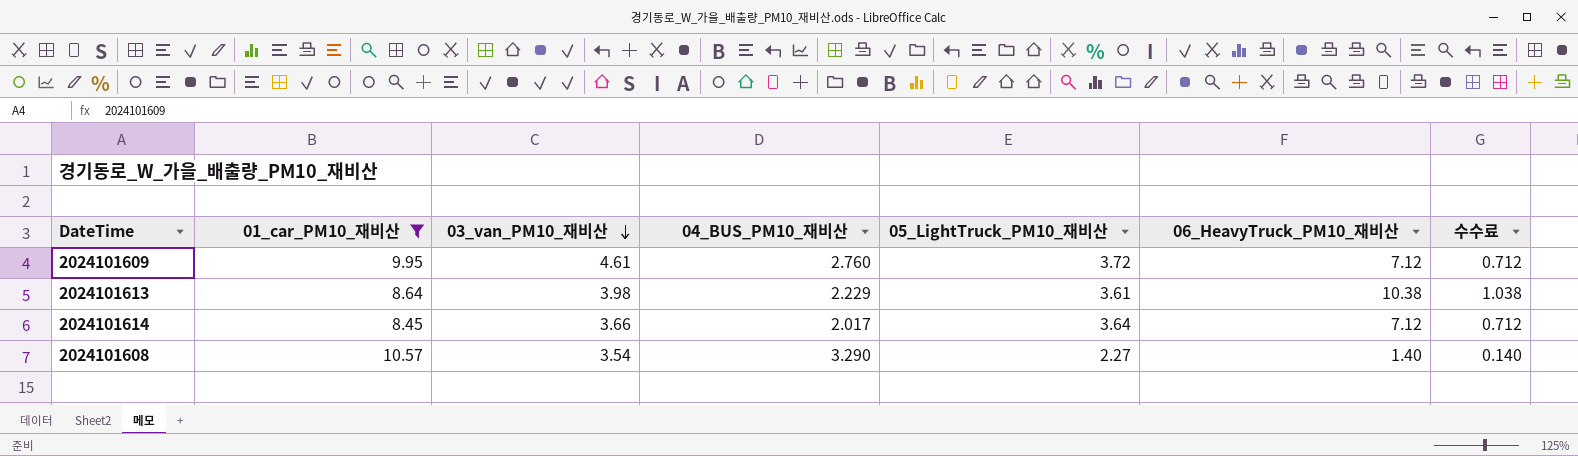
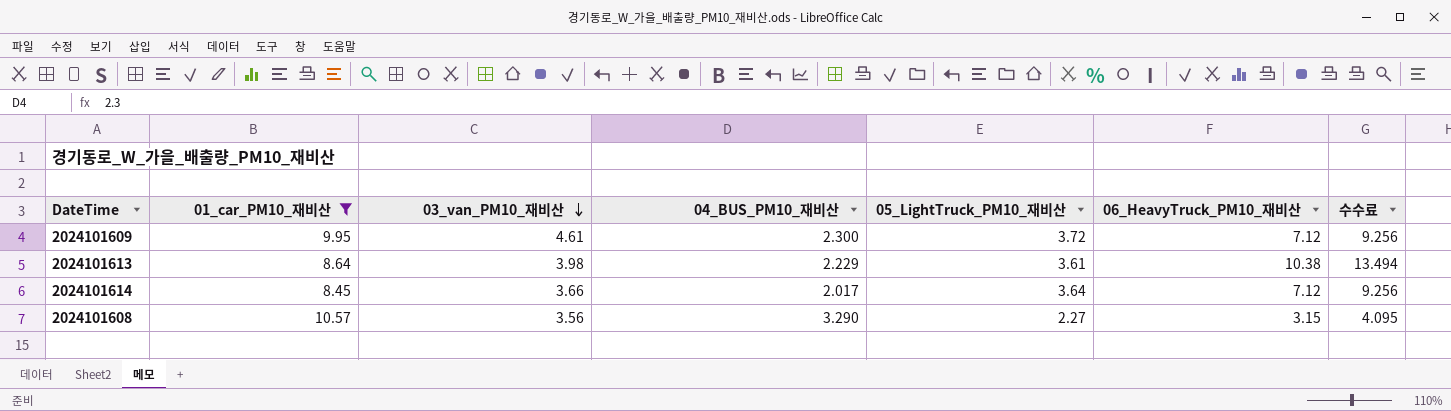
column 수수료 | formula: [06_HeavyTruck_PM10_재비산] * 0.1 -> [06_HeavyTruck_PM10_재비산] * 1.3
2024101609 | 04_BUS_PM10_재비산: 2.760 -> 2.300
2024101608 | 03_van_PM10_재비산: 3.54 -> 3.56
2024101608 | 06_HeavyTruck_PM10_재비산: 1.40 -> 3.15

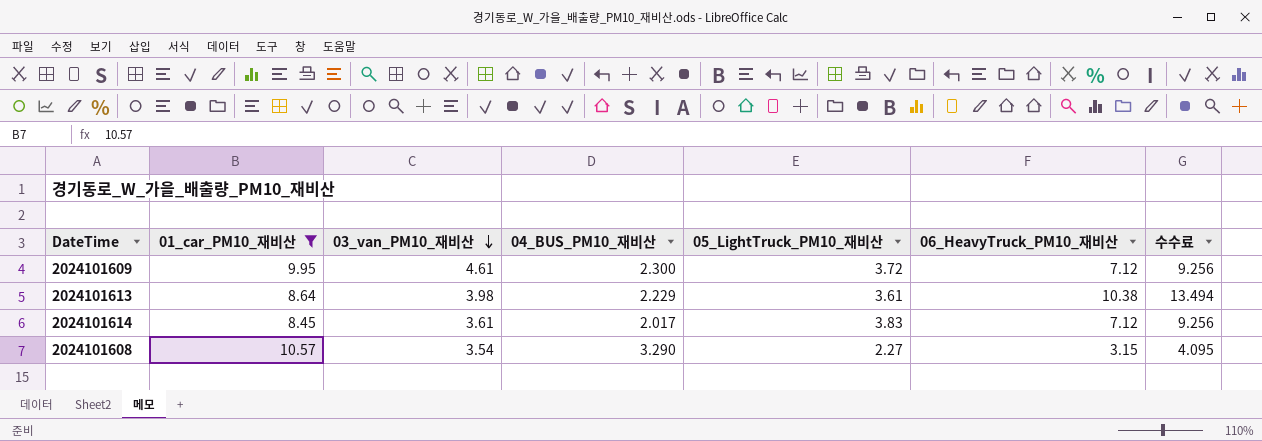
2024101614 | 03_van_PM10_재비산: 3.66 -> 3.61
2024101614 | 05_LightTruck_PM10_재비산: 3.64 -> 3.83
2024101608 | 03_van_PM10_재비산: 3.56 -> 3.54

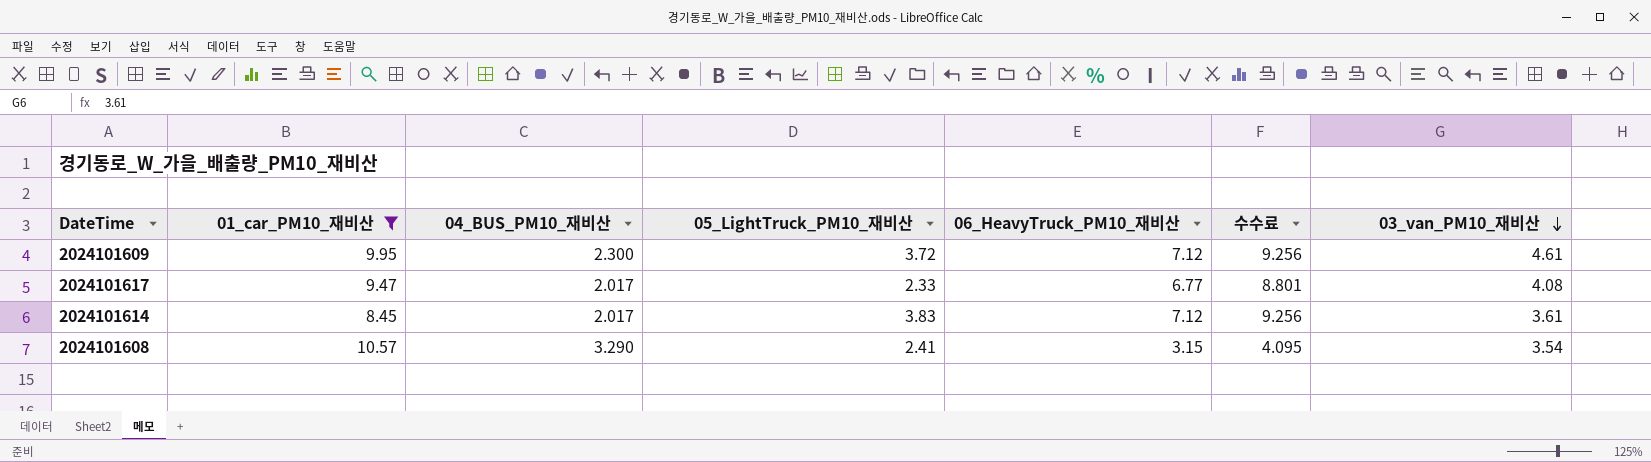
column 03_van_PM10_재비산 | position: 3 -> 7
row 2024101613: 8.64 | 3.98 | 2.229 | 3.61 | 10.38 | 13.494 -> none
row 2024101617: none -> 9.47 | 2.017 | 2.33 | 6.77 | 8.801 | 4.08
2024101608 | 05_LightTruck_PM10_재비산: 2.27 -> 2.41

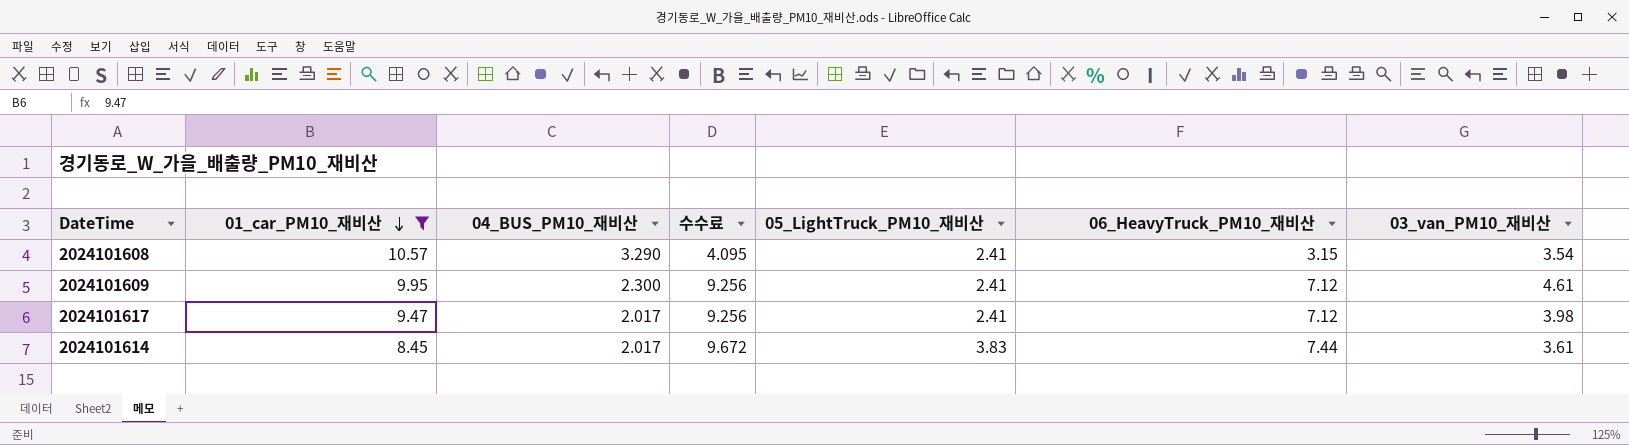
row order: 03_van_PM10_재비산 descending -> 01_car_PM10_재비산 descending
column 수수료 | position: 6 -> 4
2024101609 | 05_LightTruck_PM10_재비산: 3.72 -> 2.41
2024101617 | 수수료: 8.801 -> 9.256
2024101617 | 05_LightTruck_PM10_재비산: 2.33 -> 2.41
2024101617 | 06_HeavyTruck_PM10_재비산: 6.77 -> 7.12
2024101617 | 03_van_PM10_재비산: 4.08 -> 3.98
2024101614 | 수수료: 9.256 -> 9.672
2024101614 | 06_HeavyTruck_PM10_재비산: 7.12 -> 7.44

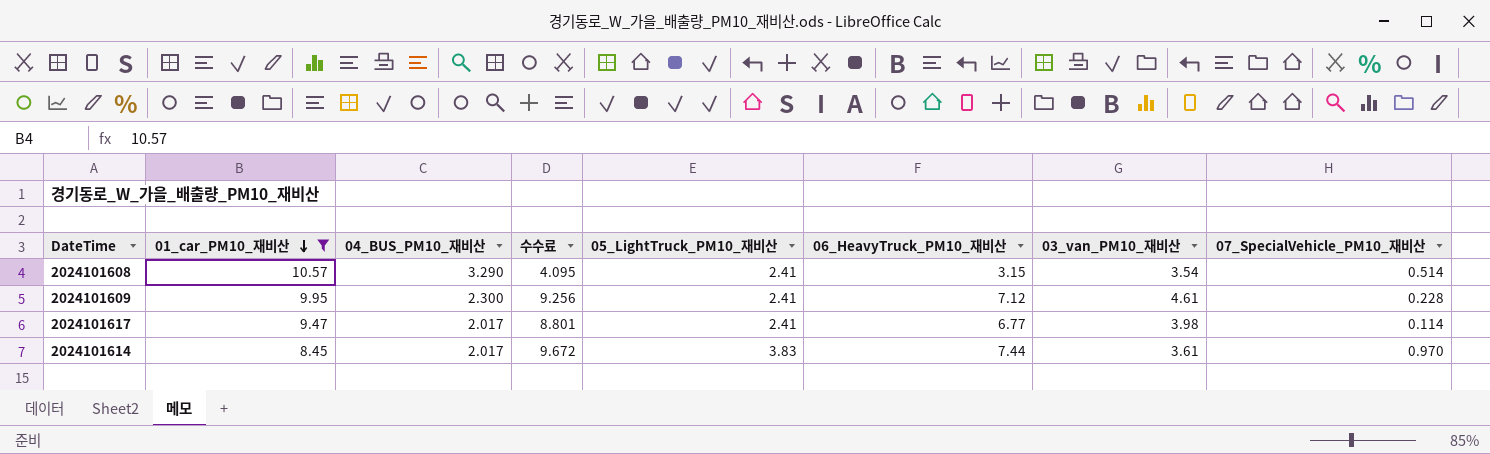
column 07_SpecialVehicle_PM10_재비산 | position: none -> 8
2024101617 | 수수료: 9.256 -> 8.801
2024101617 | 06_HeavyTruck_PM10_재비산: 7.12 -> 6.77

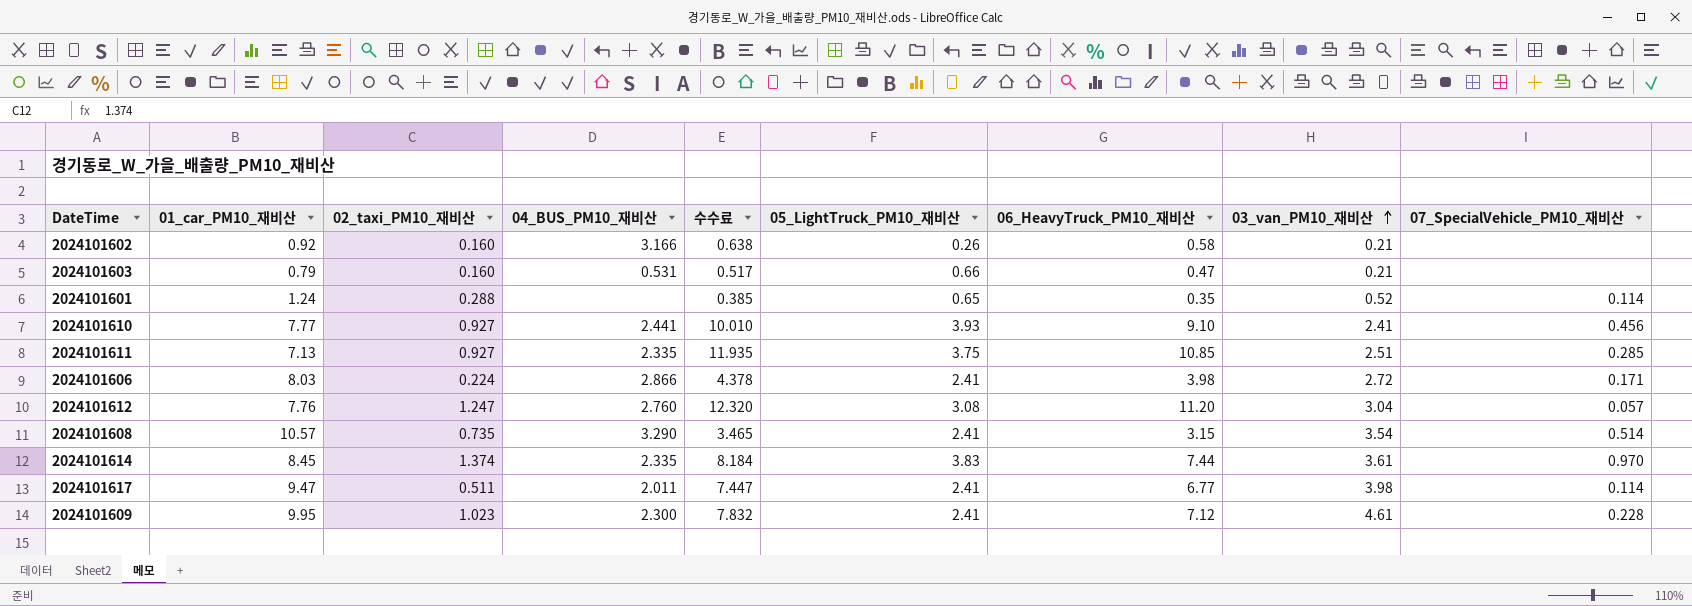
filter: 01_car_PM10_재비산 >= 8.45 -> none
row order: 01_car_PM10_재비산 descending -> 03_van_PM10_재비산 ascending
column 02_taxi_PM10_재비산 | position: none -> 3
column 수수료 | formula: [06_HeavyTruck_PM10_재비산] * 1.3 -> [06_HeavyTruck_PM10_재비산] * 1.1
2024101614 | 04_BUS_PM10_재비산: 2.017 -> 2.335
2024101617 | 04_BUS_PM10_재비산: 2.017 -> 2.011

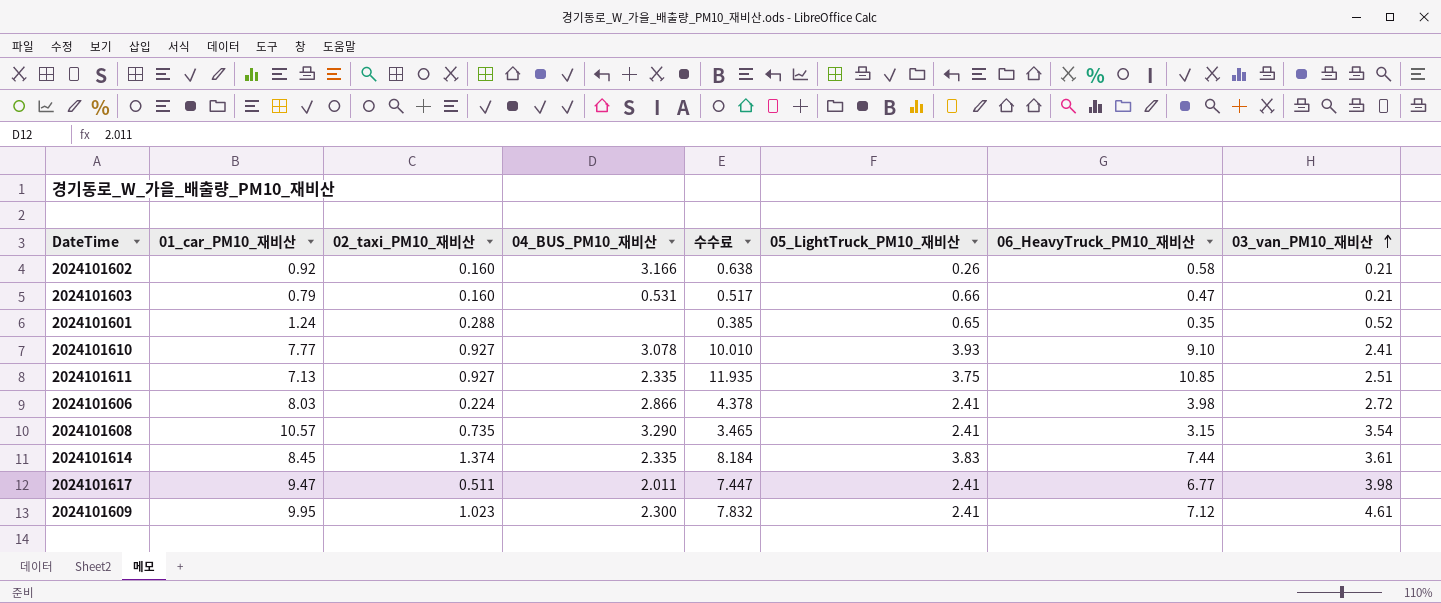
column 07_SpecialVehicle_PM10_재비산 | position: 9 -> none
row 2024101612: 7.76 | 1.247 | 2.760 | 12.320 | 3.08 | 11.20 | 3.04 | 0.057 -> none
2024101610 | 04_BUS_PM10_재비산: 2.441 -> 3.078

